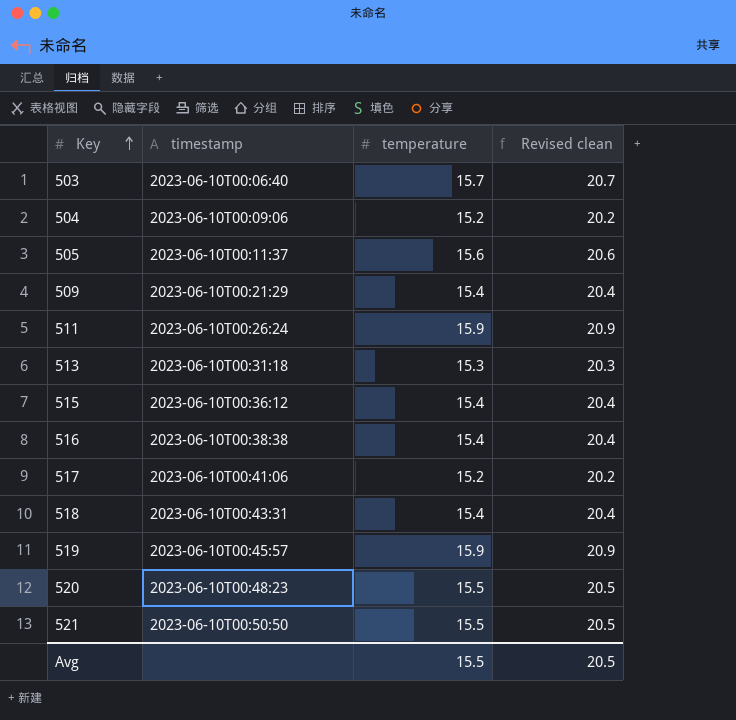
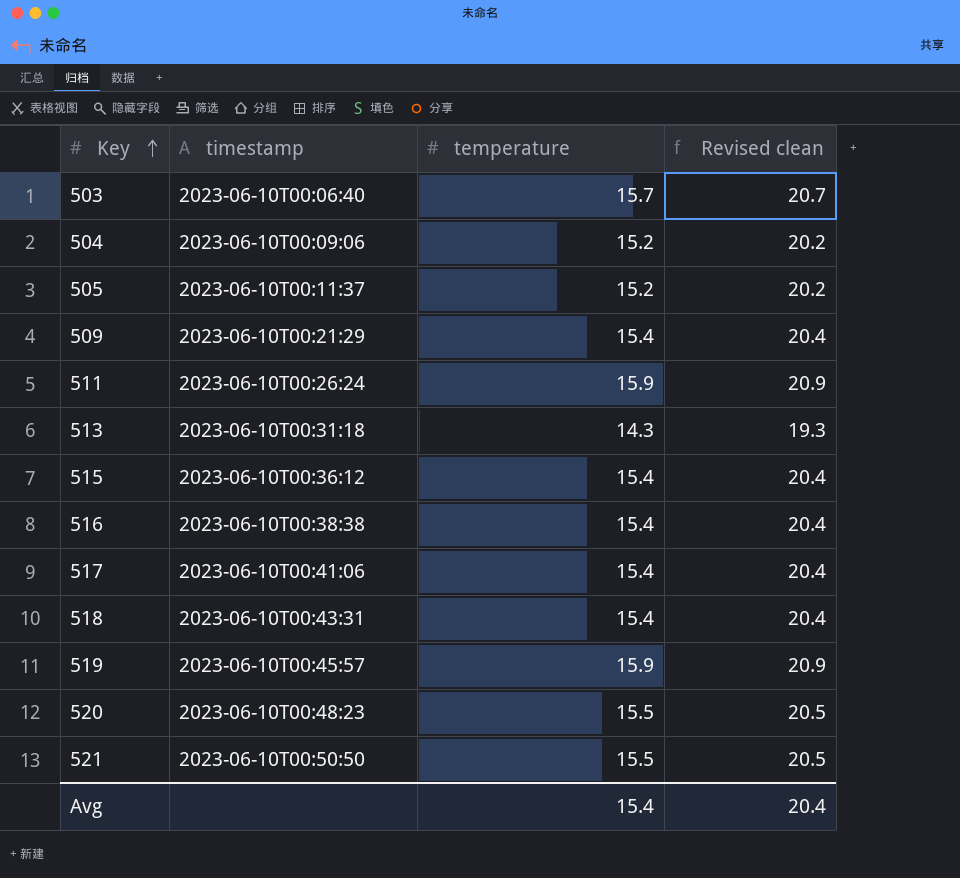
505 | temperature: 15.6 -> 15.2
505 | Revised clean: 20.6 -> 20.2
513 | temperature: 15.3 -> 14.3
513 | Revised clean: 20.3 -> 19.3
517 | temperature: 15.2 -> 15.4
517 | Revised clean: 20.2 -> 20.4
Avg | temperature: 15.5 -> 15.4
Avg | Revised clean: 20.5 -> 20.4

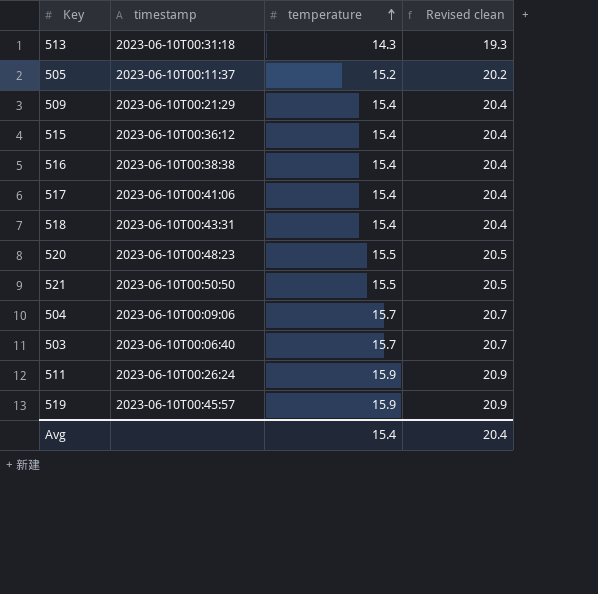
row order: Key ascending -> temperature ascending
504 | temperature: 15.2 -> 15.7
504 | Revised clean: 20.2 -> 20.7

